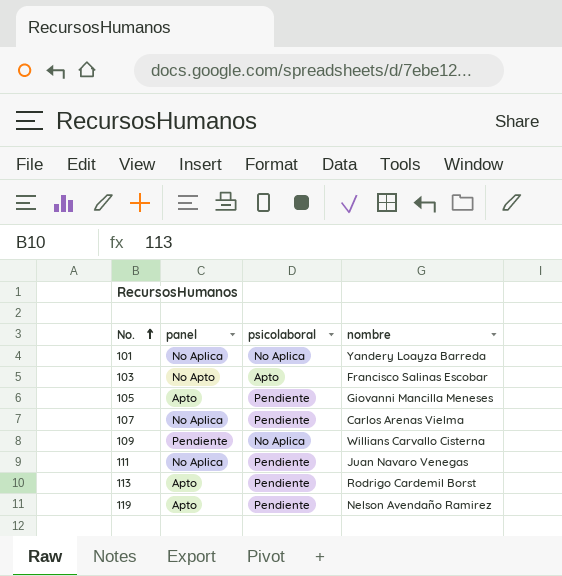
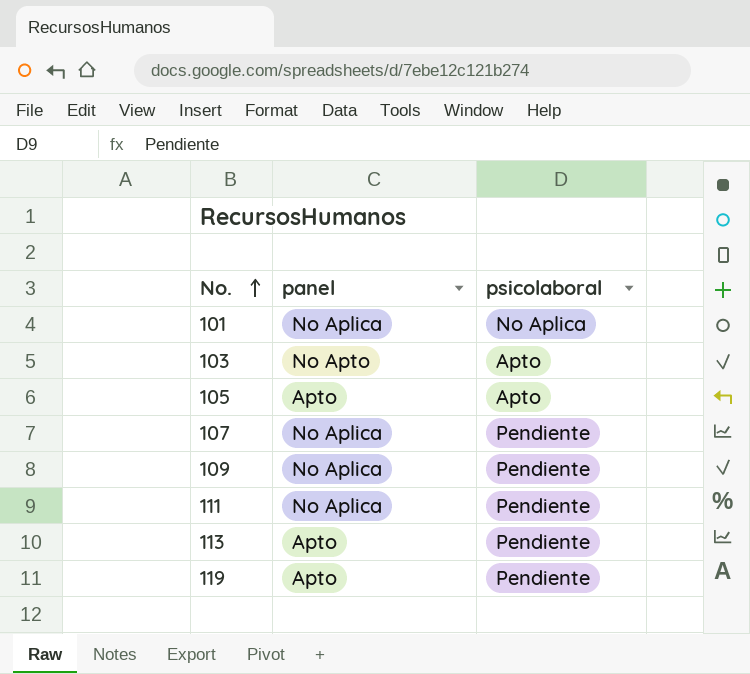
column nombre | position: 4 -> none
105 | psicolaboral: Pendiente -> Apto
109 | panel: Pendiente -> No Aplica
109 | psicolaboral: No Aplica -> Pendiente

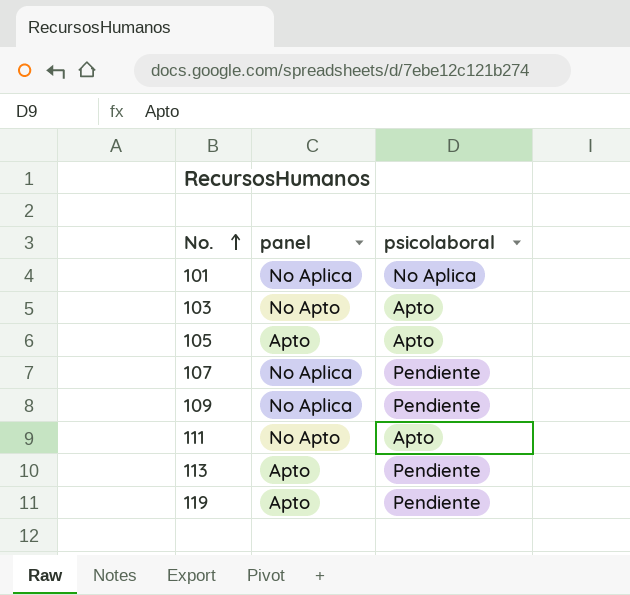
111 | panel: No Aplica -> No Apto
111 | psicolaboral: Pendiente -> Apto

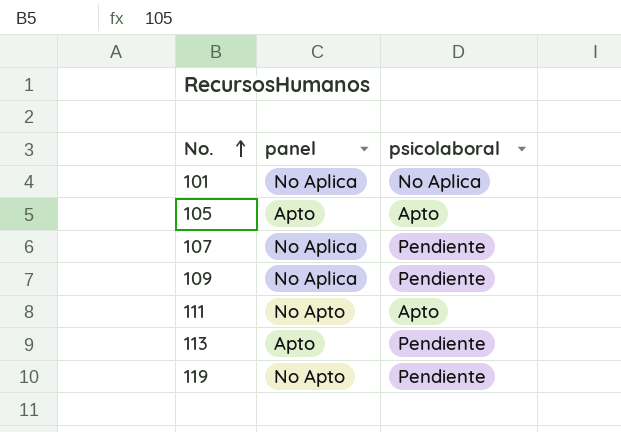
row 103: No Apto | Apto -> none
119 | panel: Apto -> No Apto

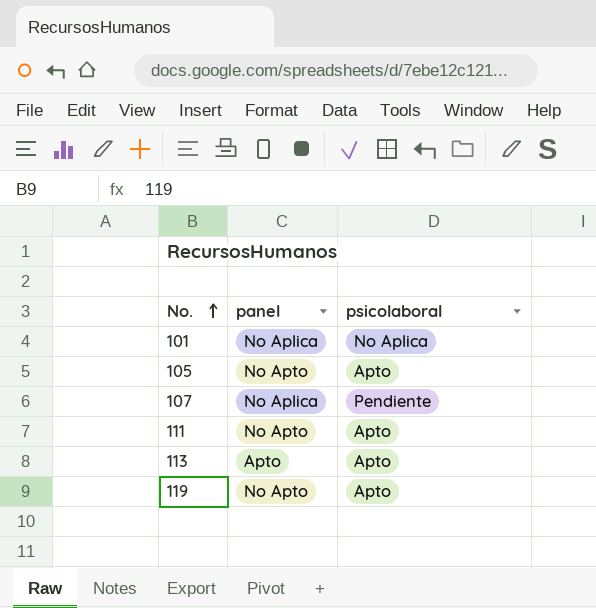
row 109: No Aplica | Pendiente -> none
105 | panel: Apto -> No Apto
113 | psicolaboral: Pendiente -> Apto
119 | psicolaboral: Pendiente -> Apto

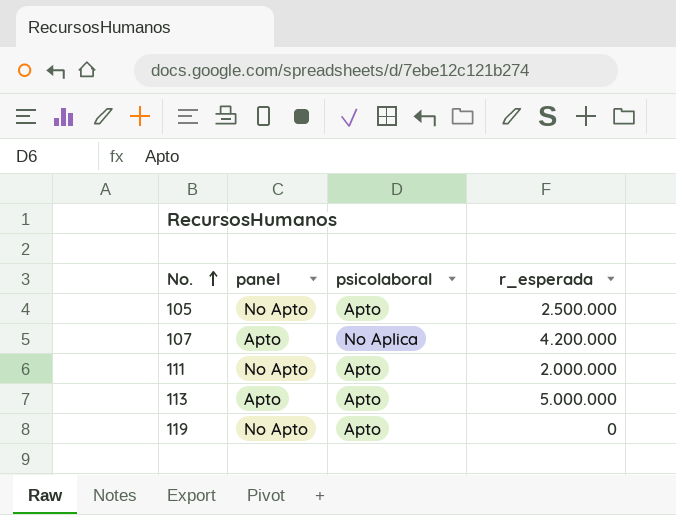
column r_esperada | position: none -> 4
row 101: No Aplica | No Aplica -> none
107 | panel: No Aplica -> Apto
107 | psicolaboral: Pendiente -> No Aplica

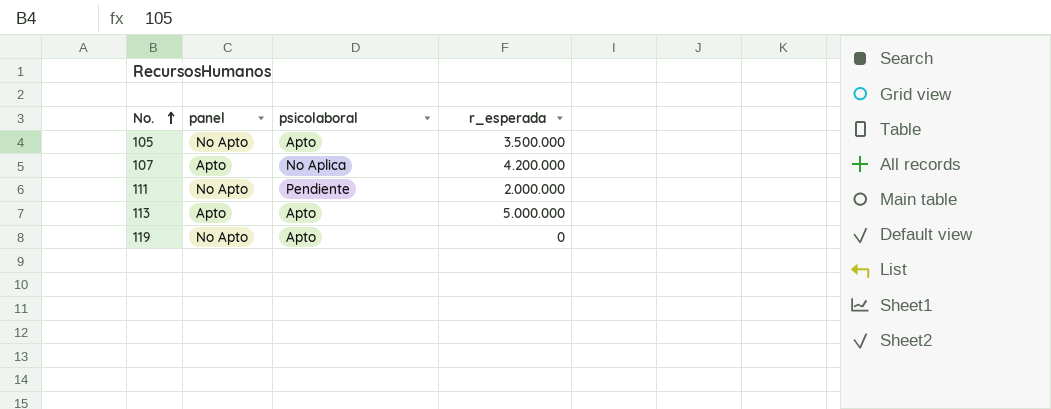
105 | r_esperada: 2.500.000 -> 3.500.000
111 | psicolaboral: Apto -> Pendiente

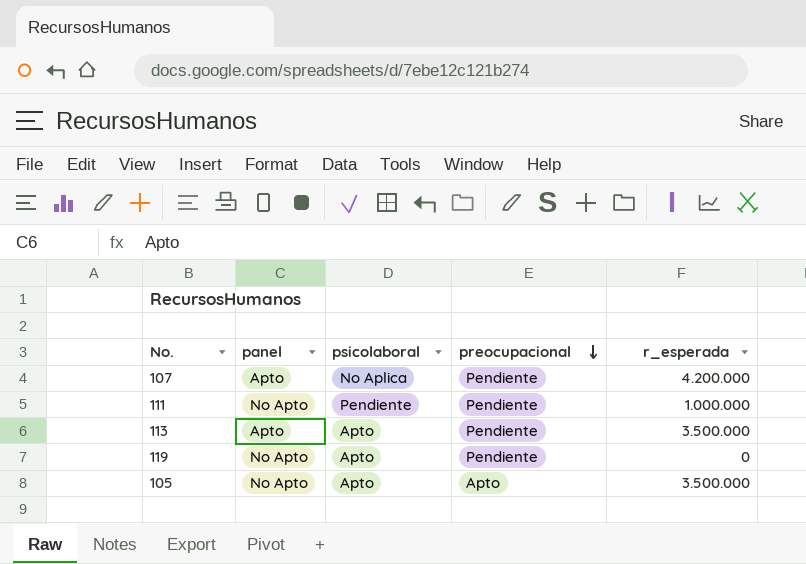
row order: No. ascending -> preocupacional descending
column preocupacional | position: none -> 4
111 | r_esperada: 2.000.000 -> 1.000.000
113 | r_esperada: 5.000.000 -> 3.500.000

